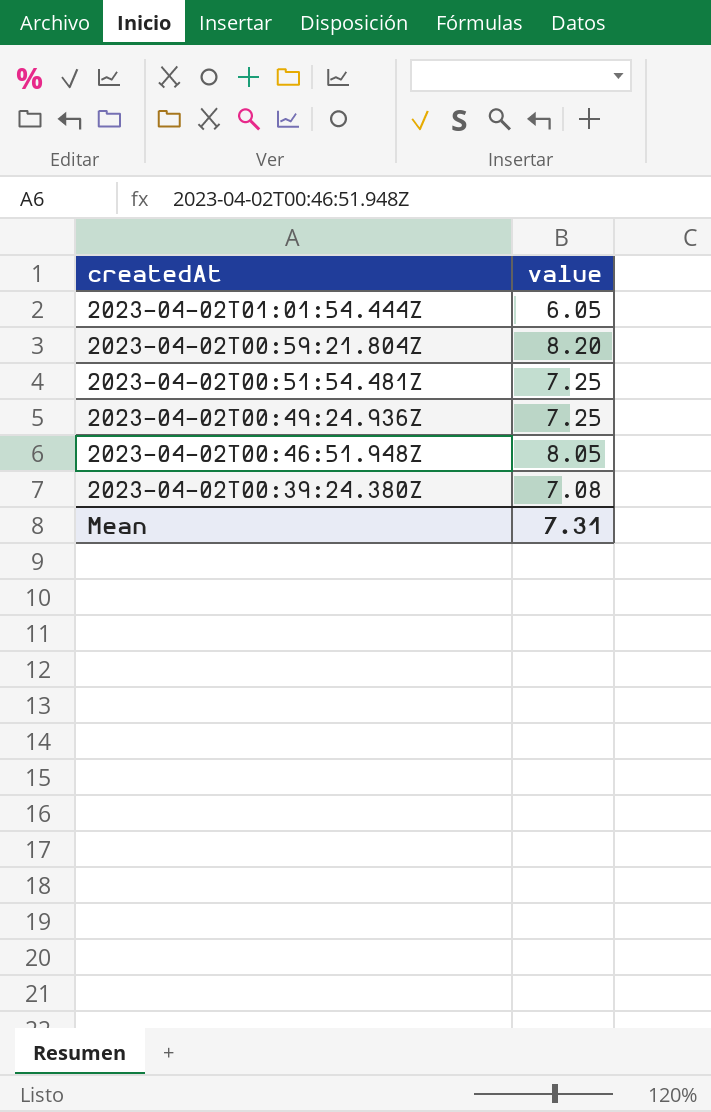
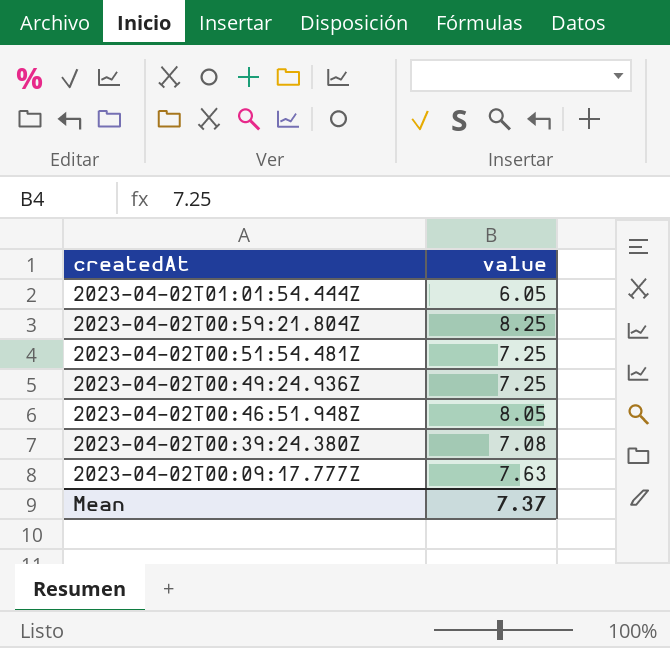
2023-04-02T00:59:21.804Z | value: 8.20 -> 8.25
row 2023-04-02T00:09:17.777Z: none -> 7.63
Mean | value: 7.31 -> 7.37

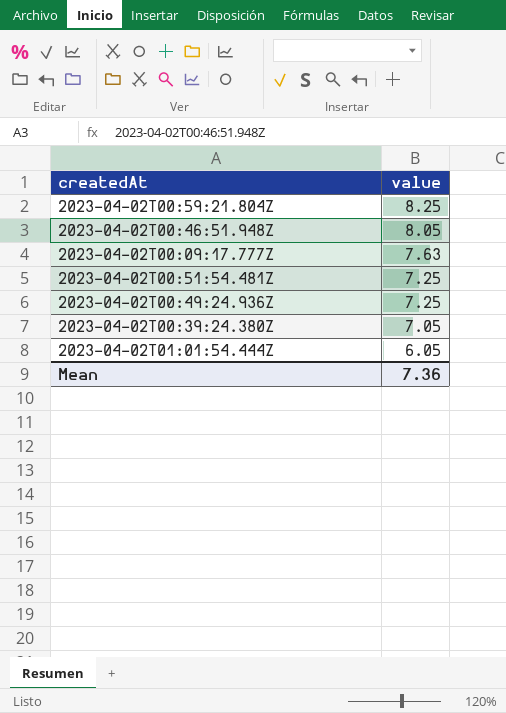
row order: createdAt descending -> value descending
2023-04-02T00:39:24.380Z | value: 7.08 -> 7.05
Mean | value: 7.37 -> 7.36

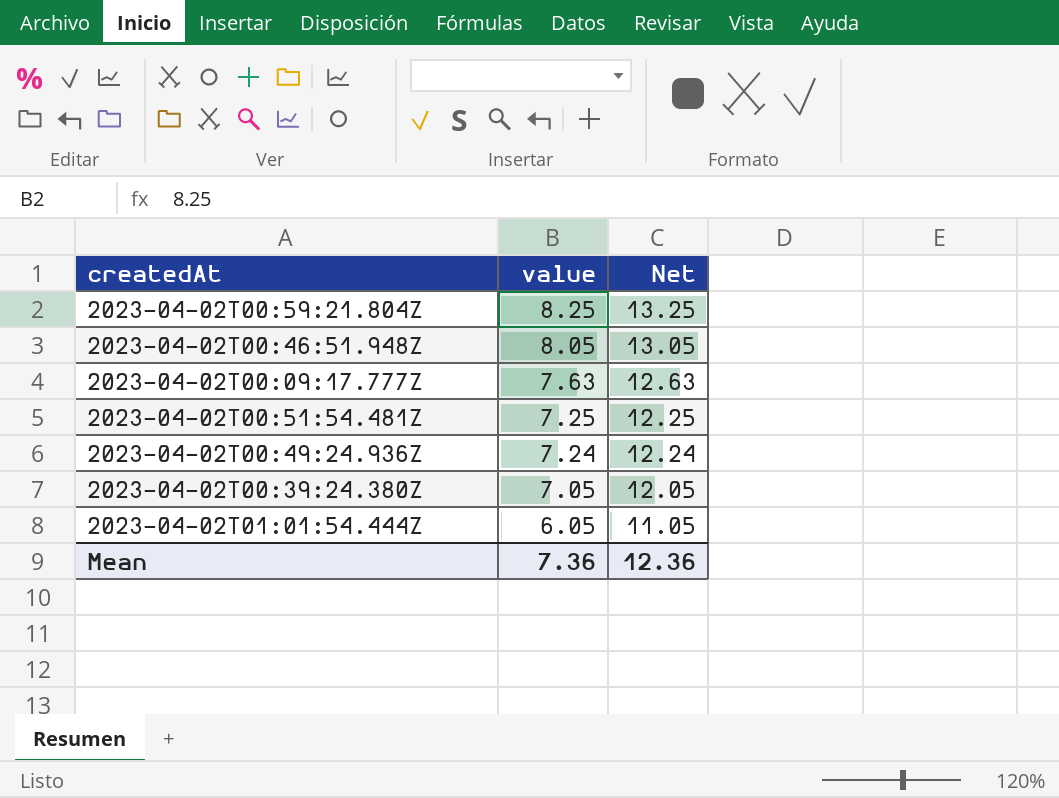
column Net | formula: none -> [value] + 5
2023-04-02T00:49:24.936Z | value: 7.25 -> 7.24

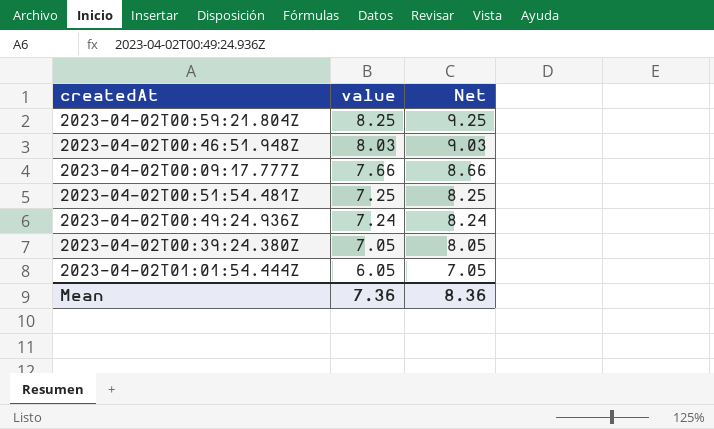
column Net | formula: [value] + 5 -> [value] + 1
2023-04-02T00:46:51.948Z | value: 8.05 -> 8.03
2023-04-02T00:09:17.777Z | value: 7.63 -> 7.66
Mean | Net: 12.36 -> 8.36

